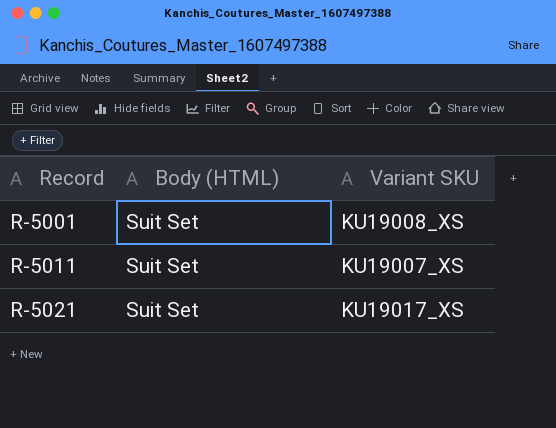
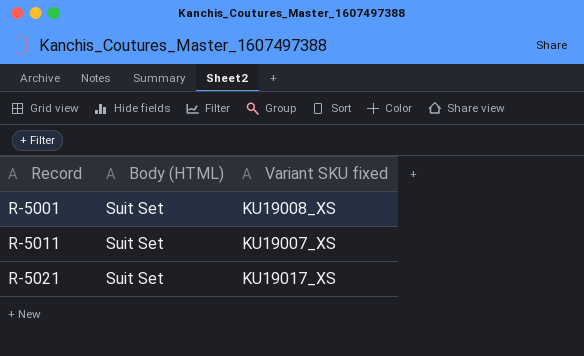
column name: Variant SKU -> Variant SKU fixed

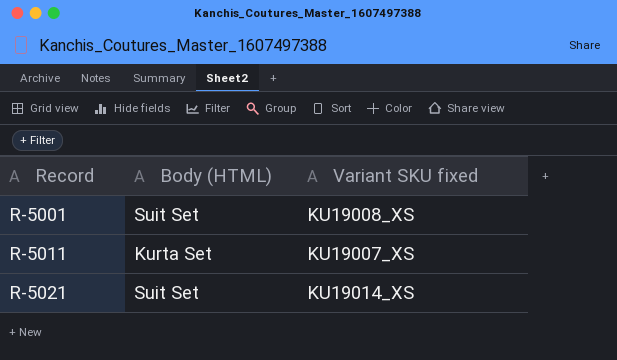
R-5011 | Body (HTML): Suit Set -> Kurta Set
R-5021 | Variant SKU fixed: KU19017_XS -> KU19014_XS

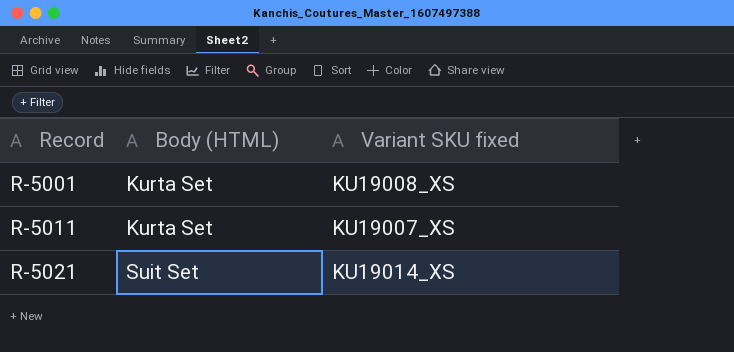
R-5001 | Body (HTML): Suit Set -> Kurta Set

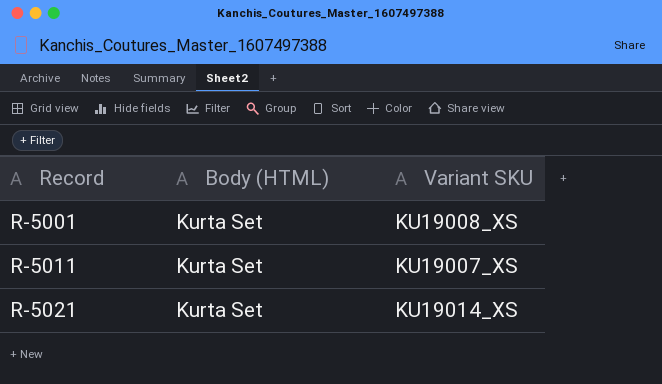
column name: Variant SKU fixed -> Variant SKU
R-5021 | Body (HTML): Suit Set -> Kurta Set

